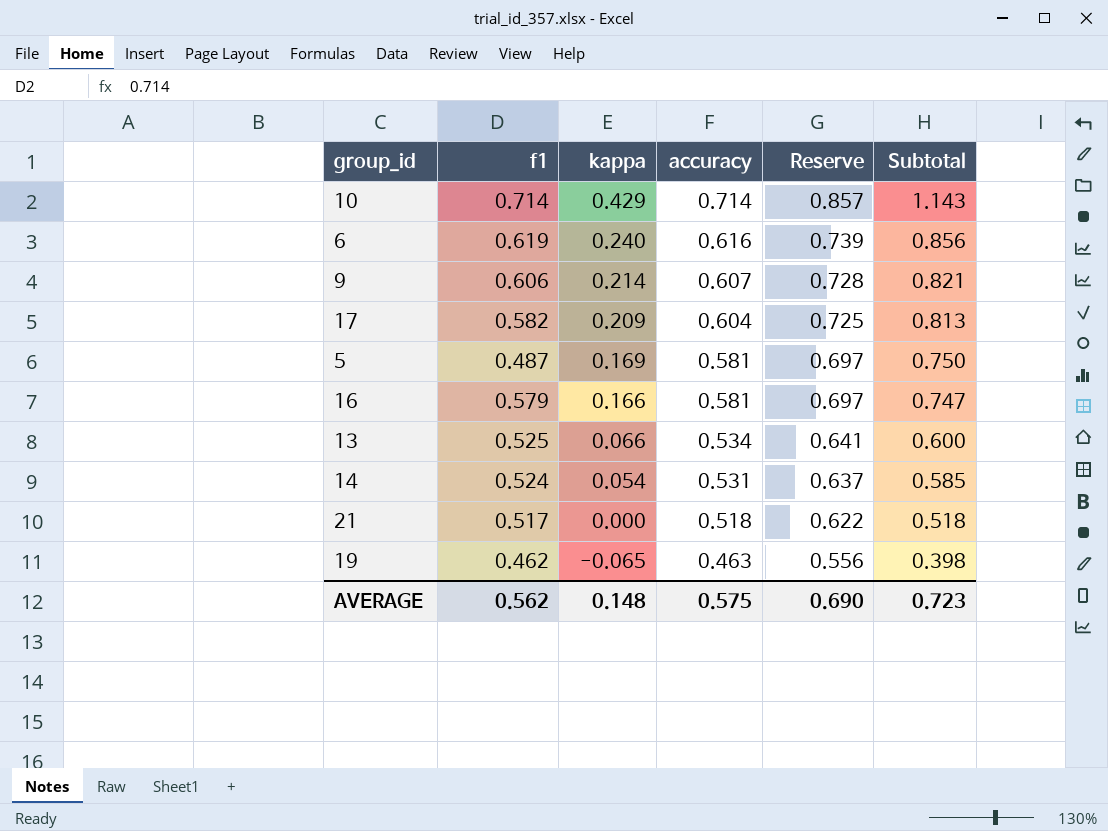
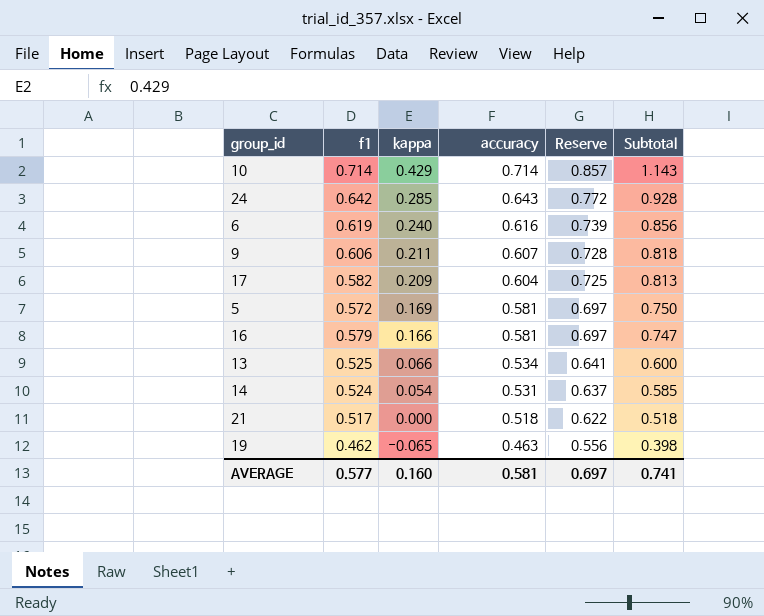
row 24: none -> 0.642 | 0.285 | 0.643 | 0.772 | 0.928
9 | kappa: 0.214 -> 0.211
9 | Subtotal: 0.821 -> 0.818
5 | f1: 0.487 -> 0.572
AVERAGE | f1: 0.562 -> 0.577
AVERAGE | kappa: 0.148 -> 0.160
AVERAGE | accuracy: 0.575 -> 0.581
AVERAGE | Reserve: 0.690 -> 0.697
AVERAGE | Subtotal: 0.723 -> 0.741

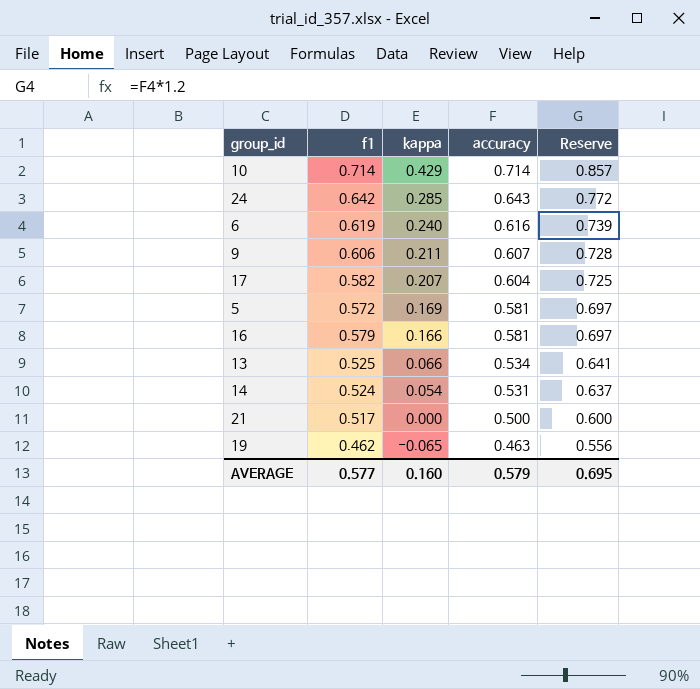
column Subtotal | formula: [kappa] + [accuracy] -> none
17 | kappa: 0.209 -> 0.207
21 | accuracy: 0.518 -> 0.500
21 | Reserve: 0.622 -> 0.600
AVERAGE | accuracy: 0.581 -> 0.579
AVERAGE | Reserve: 0.697 -> 0.695

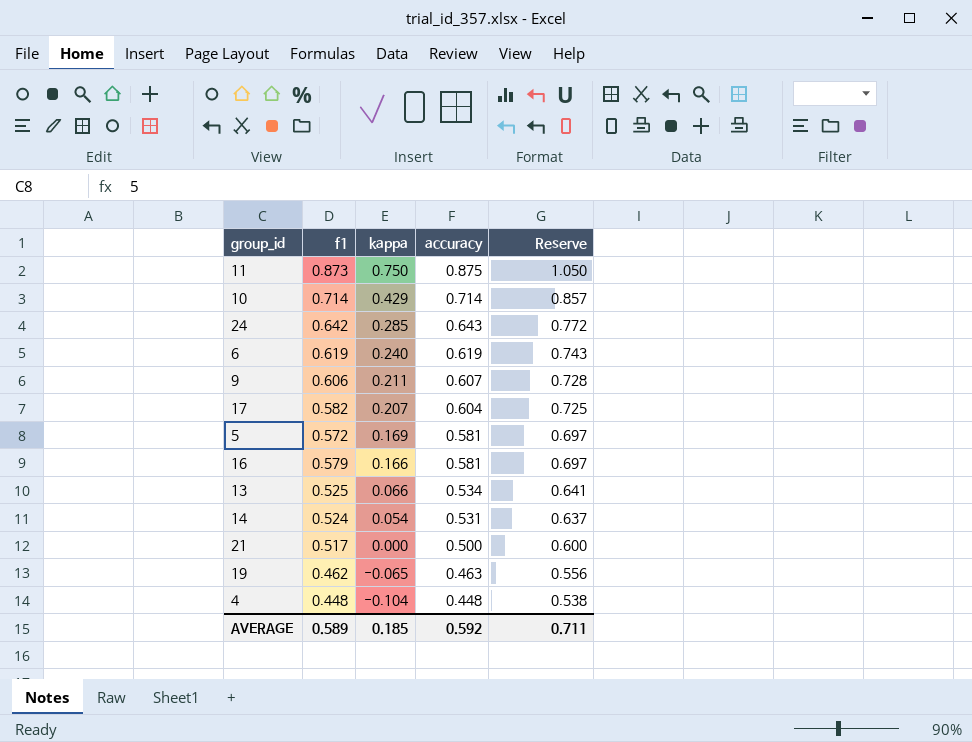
row 11: none -> 0.873 | 0.750 | 0.875 | 1.050
6 | accuracy: 0.616 -> 0.619
6 | Reserve: 0.739 -> 0.743
row 4: none -> 0.448 | -0.104 | 0.448 | 0.538
AVERAGE | f1: 0.577 -> 0.589
AVERAGE | kappa: 0.160 -> 0.185
AVERAGE | accuracy: 0.579 -> 0.592
AVERAGE | Reserve: 0.695 -> 0.711

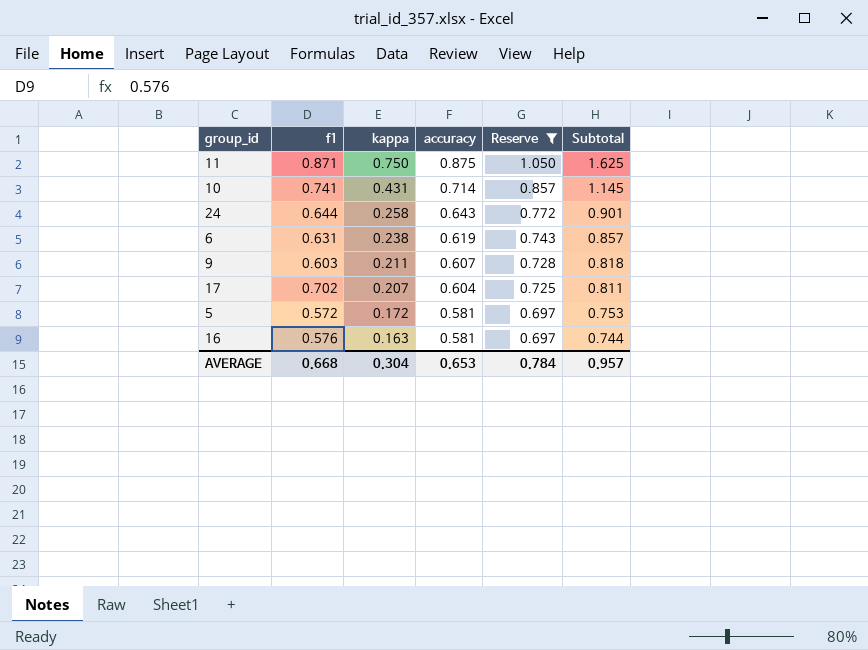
filter: none -> Reserve >= 0.697
column Subtotal | formula: none -> [kappa] + [accuracy]
11 | f1: 0.873 -> 0.871
10 | f1: 0.714 -> 0.741
10 | kappa: 0.429 -> 0.431
24 | f1: 0.642 -> 0.644
24 | kappa: 0.285 -> 0.258
6 | f1: 0.619 -> 0.631
6 | kappa: 0.240 -> 0.238
9 | f1: 0.606 -> 0.603
17 | f1: 0.582 -> 0.702
5 | kappa: 0.169 -> 0.172
16 | f1: 0.579 -> 0.576
16 | kappa: 0.166 -> 0.163
AVERAGE | f1: 0.589 -> 0.668
AVERAGE | kappa: 0.185 -> 0.304
AVERAGE | accuracy: 0.592 -> 0.653
AVERAGE | Reserve: 0.711 -> 0.784

